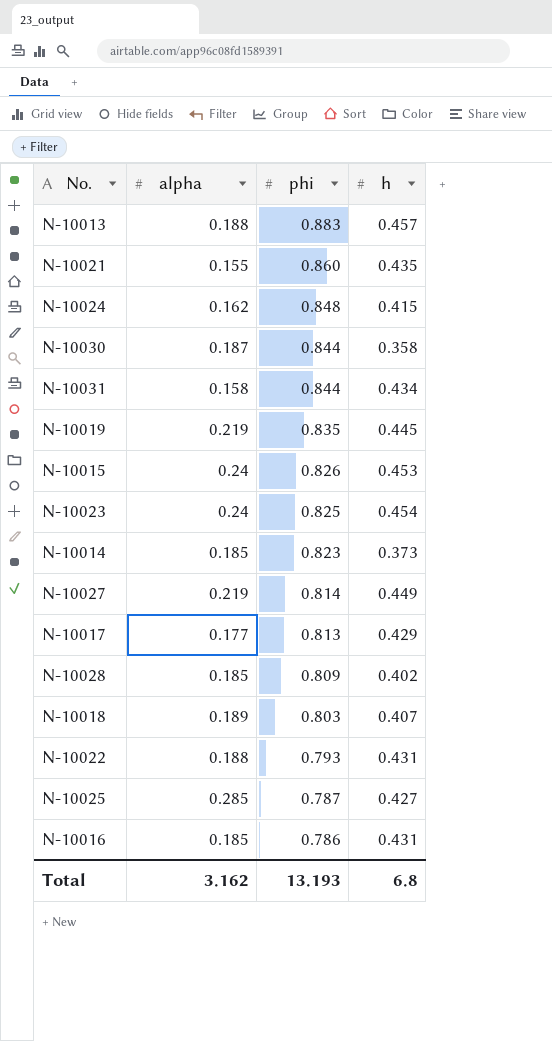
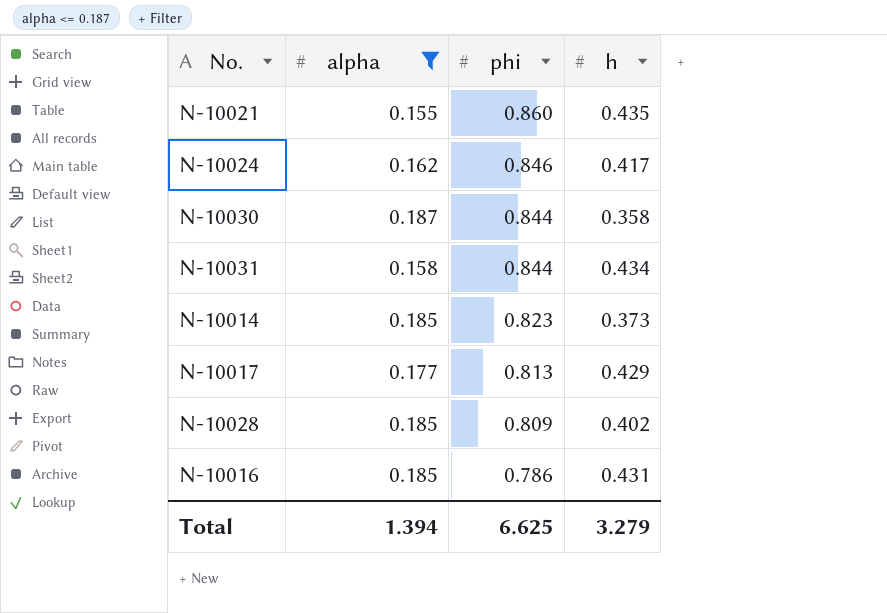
filter: none -> alpha <= 0.187
N-10024 | phi: 0.848 -> 0.846
N-10024 | h: 0.415 -> 0.417
Total | alpha: 3.162 -> 1.394
Total | phi: 13.193 -> 6.625
Total | h: 6.8 -> 3.279

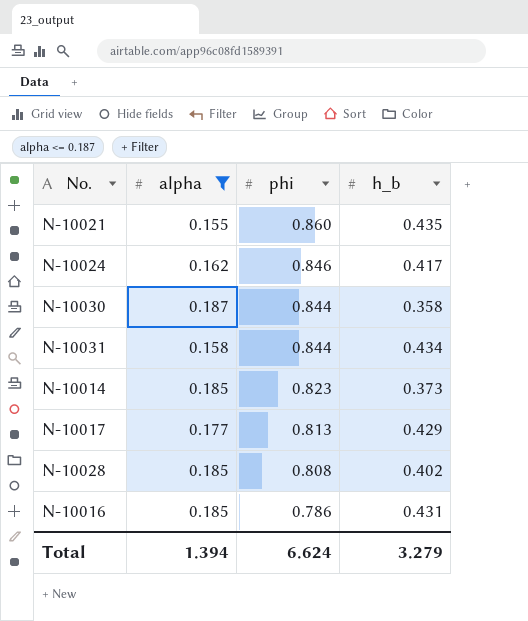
column name: h -> h_b
N-10028 | phi: 0.809 -> 0.808
Total | phi: 6.625 -> 6.624

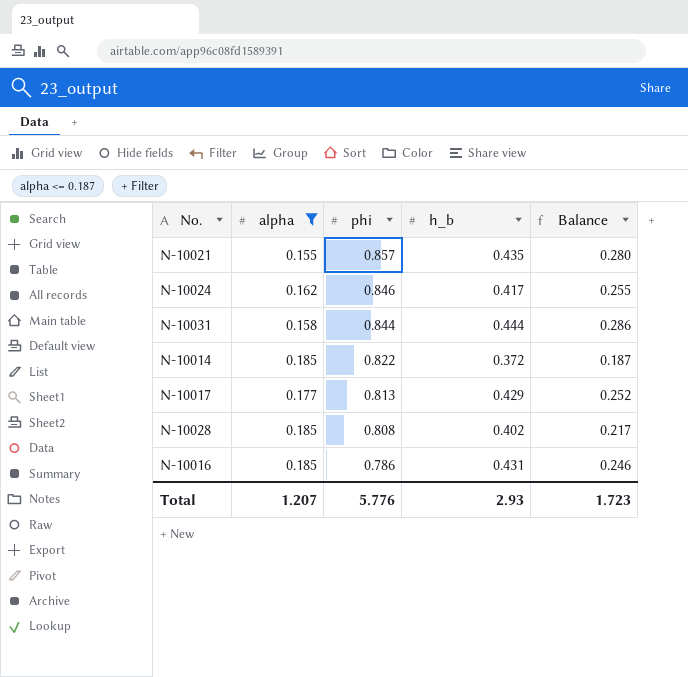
column Balance | formula: none -> [h_b] - [alpha]
row N-10030: 0.187 | 0.844 | 0.358 -> none
N-10021 | phi: 0.860 -> 0.857
N-10031 | h_b: 0.434 -> 0.444
N-10014 | phi: 0.823 -> 0.822
N-10014 | h_b: 0.373 -> 0.372
Total | alpha: 1.394 -> 1.207
Total | phi: 6.624 -> 5.776
Total | h_b: 3.279 -> 2.93

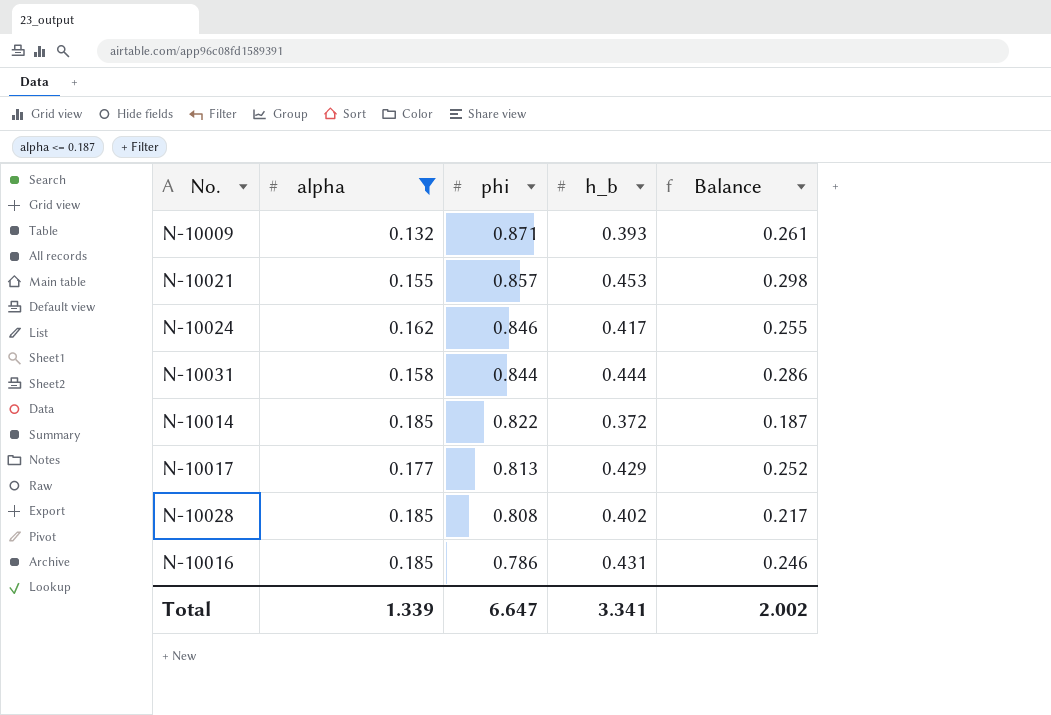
row N-10009: none -> 0.132 | 0.871 | 0.393 | 0.261
N-10021 | h_b: 0.435 -> 0.453
N-10021 | Balance: 0.280 -> 0.298
Total | alpha: 1.207 -> 1.339
Total | phi: 5.776 -> 6.647
Total | h_b: 2.93 -> 3.341
Total | Balance: 1.723 -> 2.002

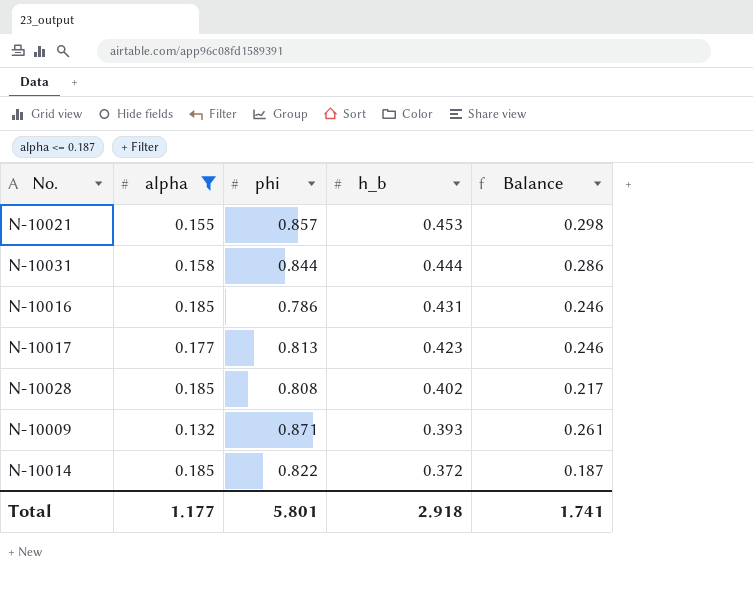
row order: phi descending -> h_b descending
row N-10024: 0.162 | 0.846 | 0.417 | 0.255 -> none
N-10017 | h_b: 0.429 -> 0.423
N-10017 | Balance: 0.252 -> 0.246
Total | alpha: 1.339 -> 1.177
Total | phi: 6.647 -> 5.801
Total | h_b: 3.341 -> 2.918
Total | Balance: 2.002 -> 1.741

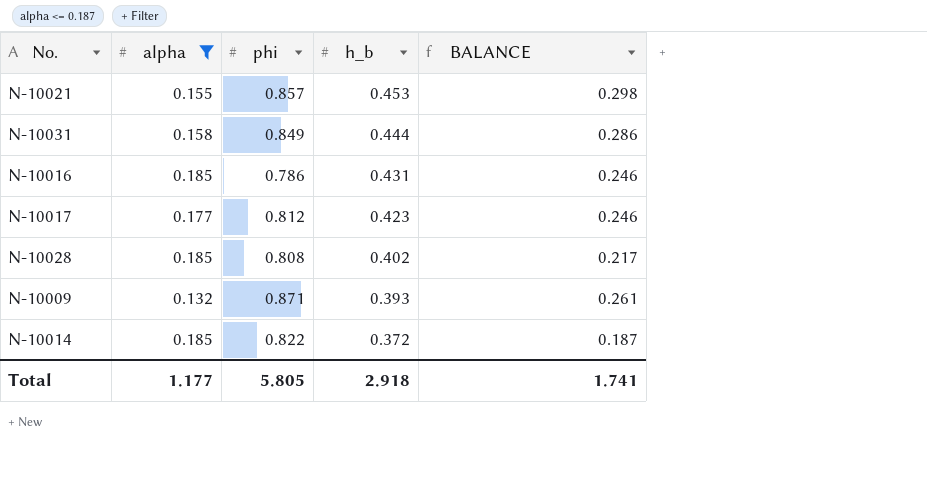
column name: Balance -> BALANCE
N-10031 | phi: 0.844 -> 0.849
N-10017 | phi: 0.813 -> 0.812
Total | phi: 5.801 -> 5.805

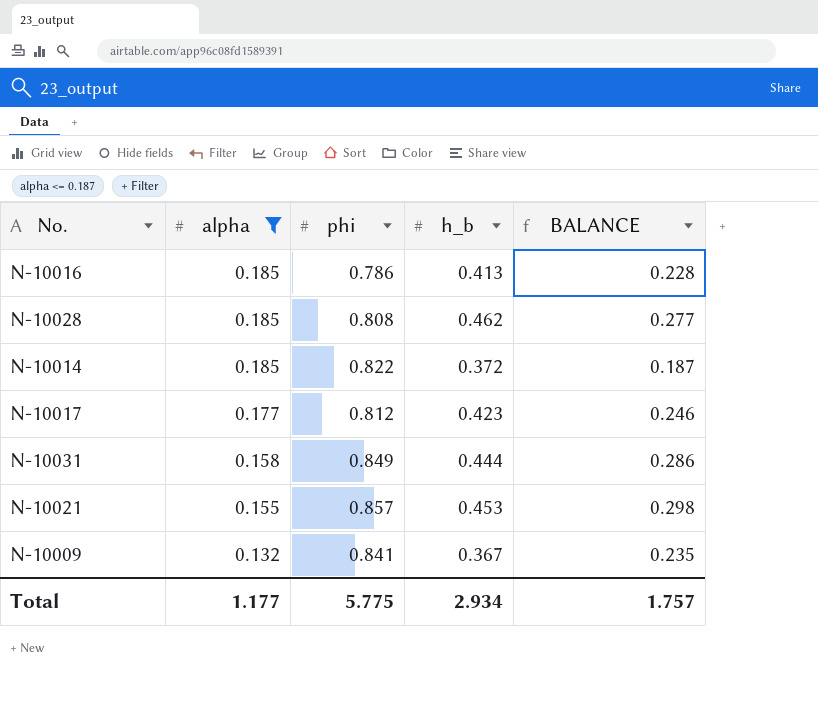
row order: h_b descending -> alpha descending
N-10016 | h_b: 0.431 -> 0.413
N-10016 | BALANCE: 0.246 -> 0.228
N-10028 | h_b: 0.402 -> 0.462
N-10028 | BALANCE: 0.217 -> 0.277
N-10009 | phi: 0.871 -> 0.841
N-10009 | h_b: 0.393 -> 0.367
N-10009 | BALANCE: 0.261 -> 0.235
Total | phi: 5.805 -> 5.775
Total | h_b: 2.918 -> 2.934
Total | BALANCE: 1.741 -> 1.757

